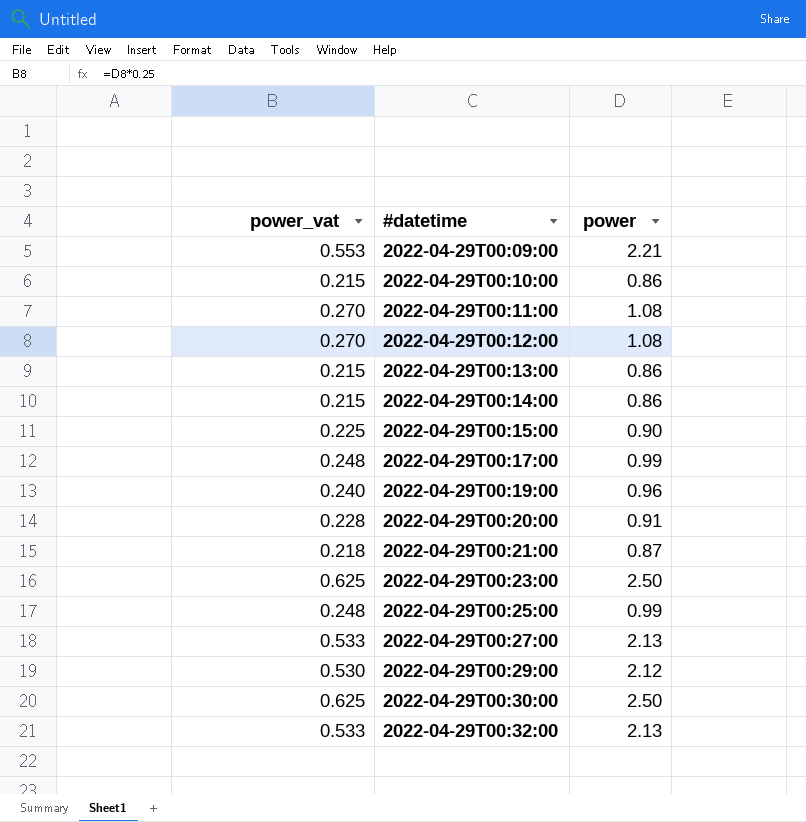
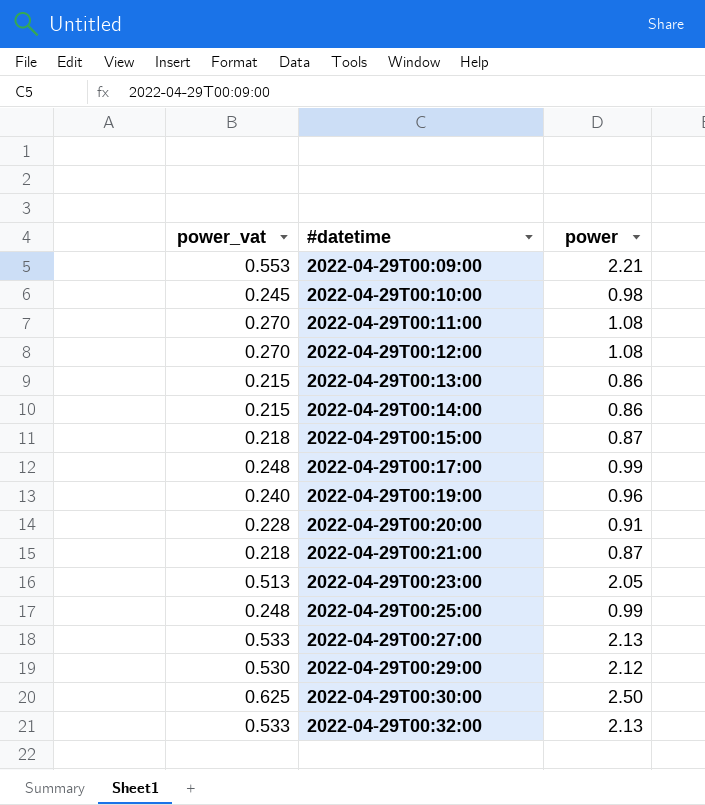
2022-04-29T00:10:00 | power_vat: 0.215 -> 0.245
2022-04-29T00:10:00 | power: 0.86 -> 0.98
2022-04-29T00:15:00 | power_vat: 0.225 -> 0.218
2022-04-29T00:15:00 | power: 0.90 -> 0.87
2022-04-29T00:23:00 | power_vat: 0.625 -> 0.513
2022-04-29T00:23:00 | power: 2.50 -> 2.05

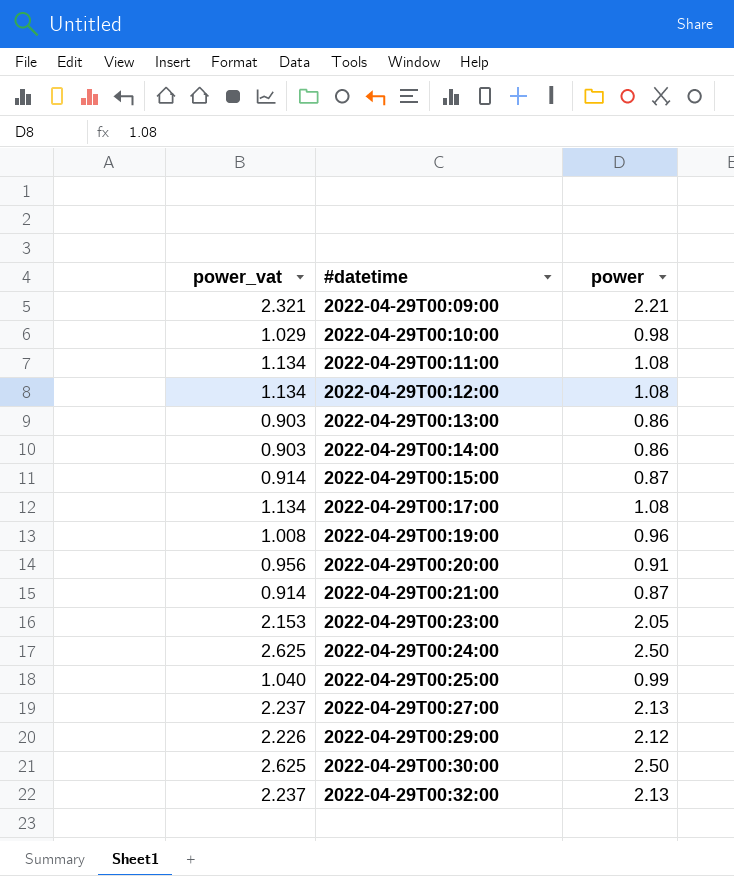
column power_vat | formula: [power] * 0.25 -> [power] * 1.05
2022-04-29T00:17:00 | power: 0.99 -> 1.08
row 2022-04-29T00:24:00: none -> 2.625 | 2.50

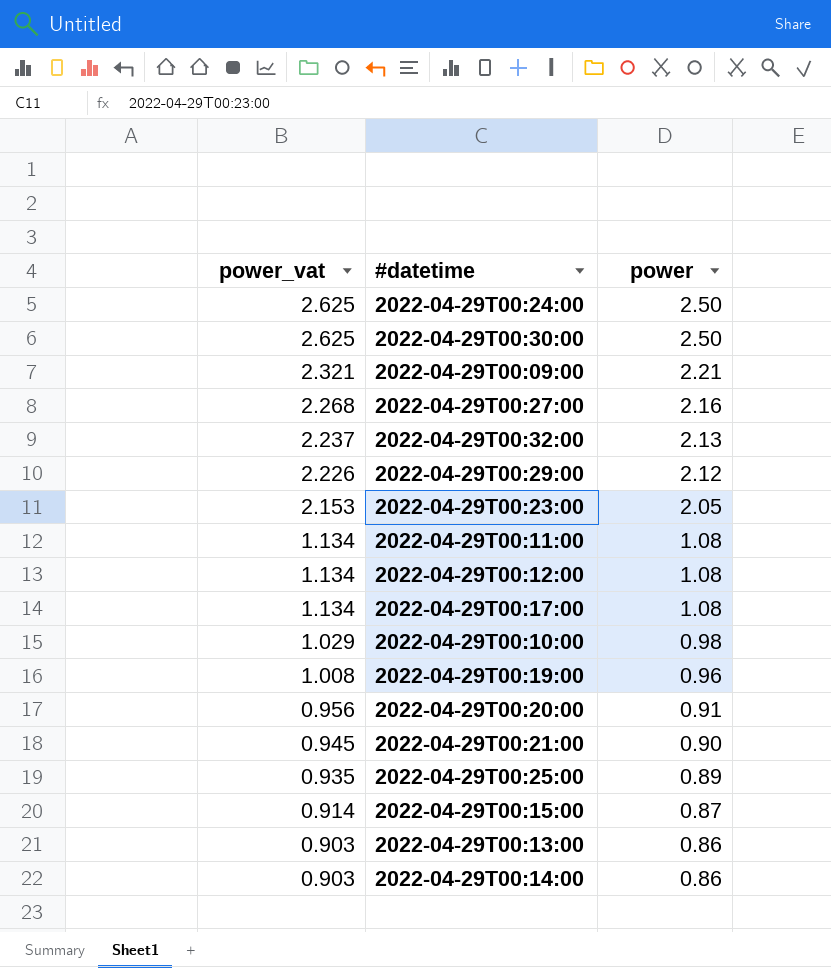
row order: #datetime ascending -> power_vat descending
2022-04-29T00:27:00 | power_vat: 2.237 -> 2.268
2022-04-29T00:27:00 | power: 2.13 -> 2.16
2022-04-29T00:21:00 | power_vat: 0.914 -> 0.945
2022-04-29T00:21:00 | power: 0.87 -> 0.90
2022-04-29T00:25:00 | power_vat: 1.040 -> 0.935
2022-04-29T00:25:00 | power: 0.99 -> 0.89

